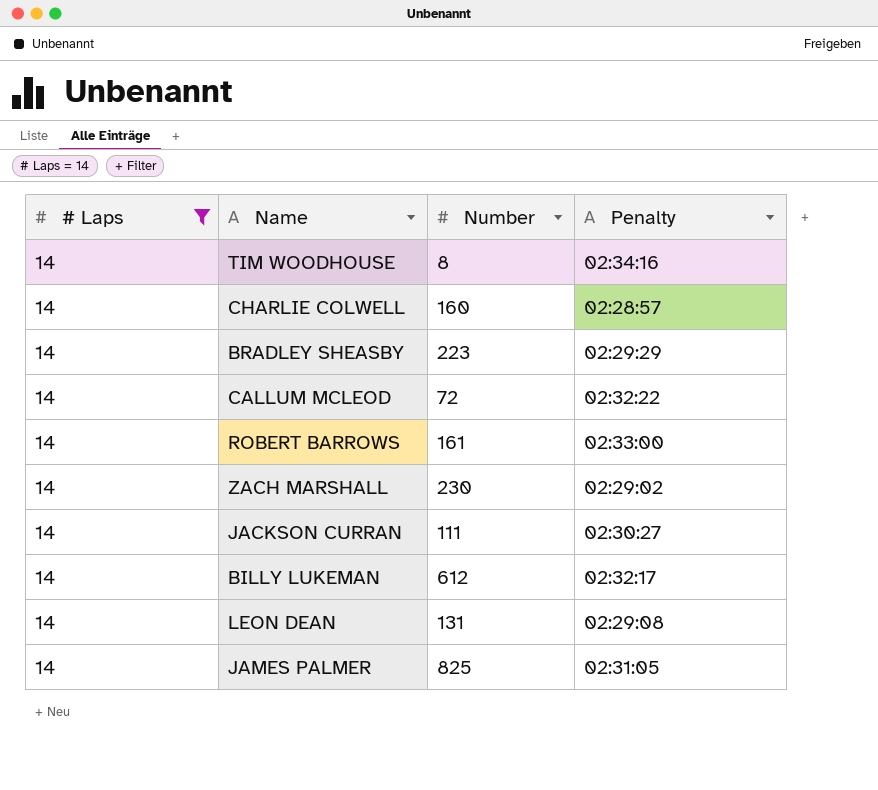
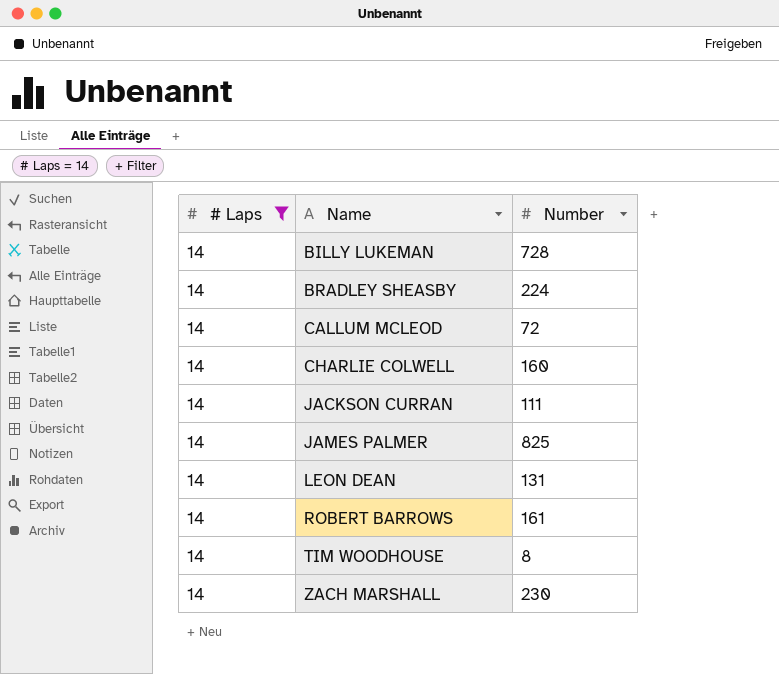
row order: none -> Name ascending
column Penalty | position: 4 -> none
BILLY LUKEMAN | Number: 612 -> 728
BRADLEY SHEASBY | Number: 223 -> 224

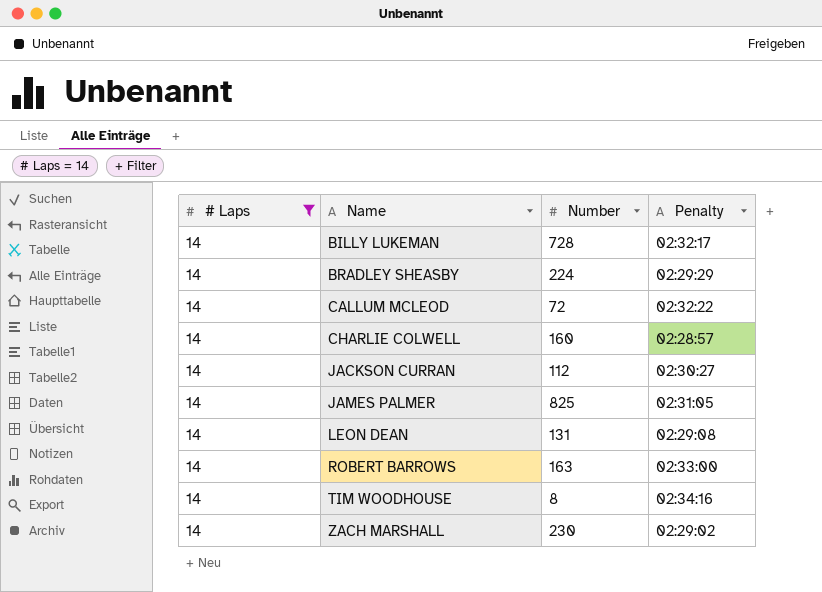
column Penalty | position: none -> 4
JACKSON CURRAN | Number: 111 -> 112
ROBERT BARROWS | Number: 161 -> 163

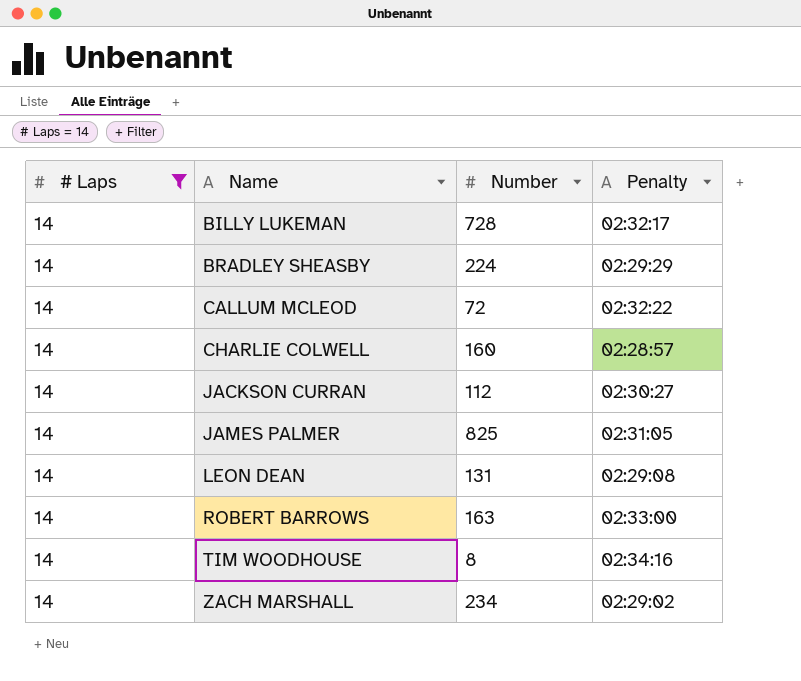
ZACH MARSHALL | Number: 230 -> 234

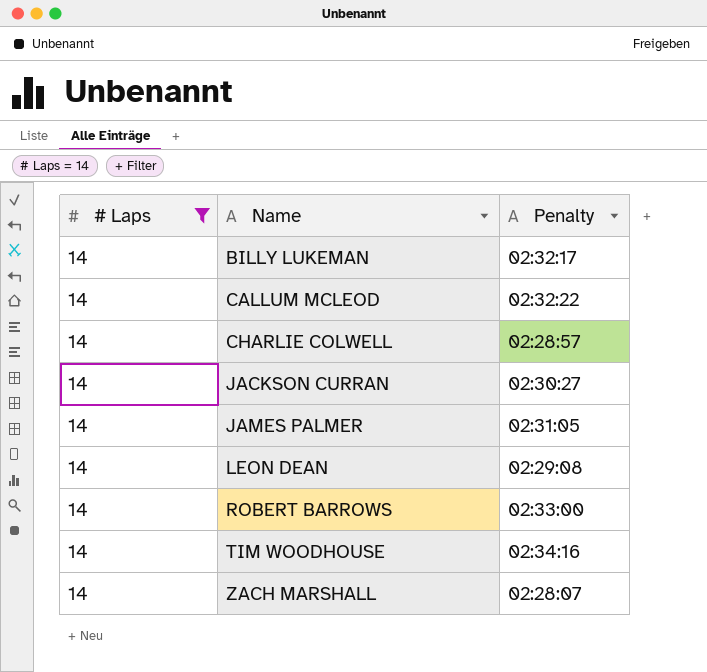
column Number | position: 3 -> none
row BRADLEY SHEASBY: 14 | 224 | 02:29:29 -> none
ZACH MARSHALL | Penalty: 02:29:02 -> 02:28:07

